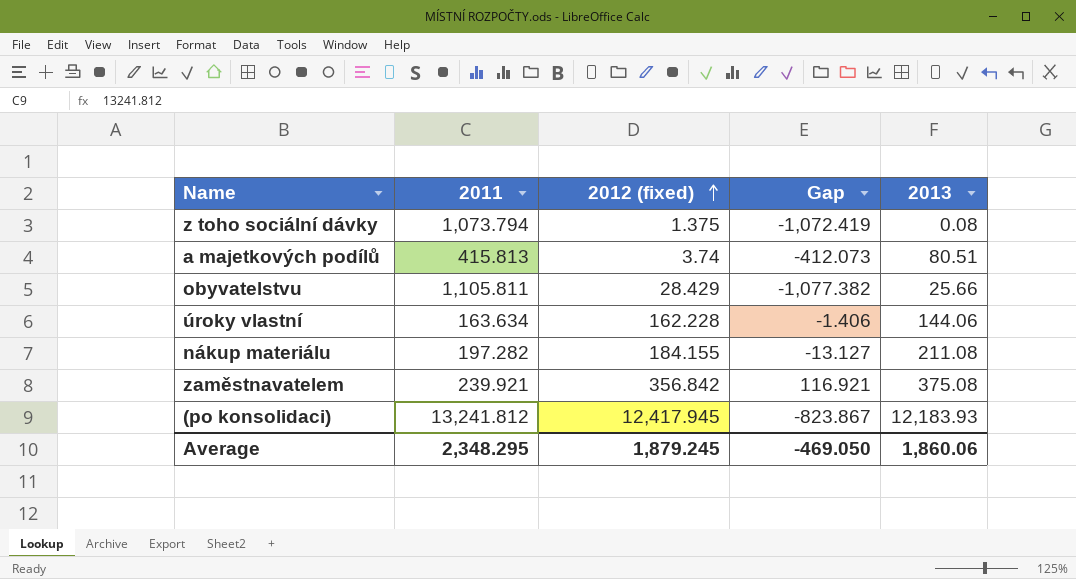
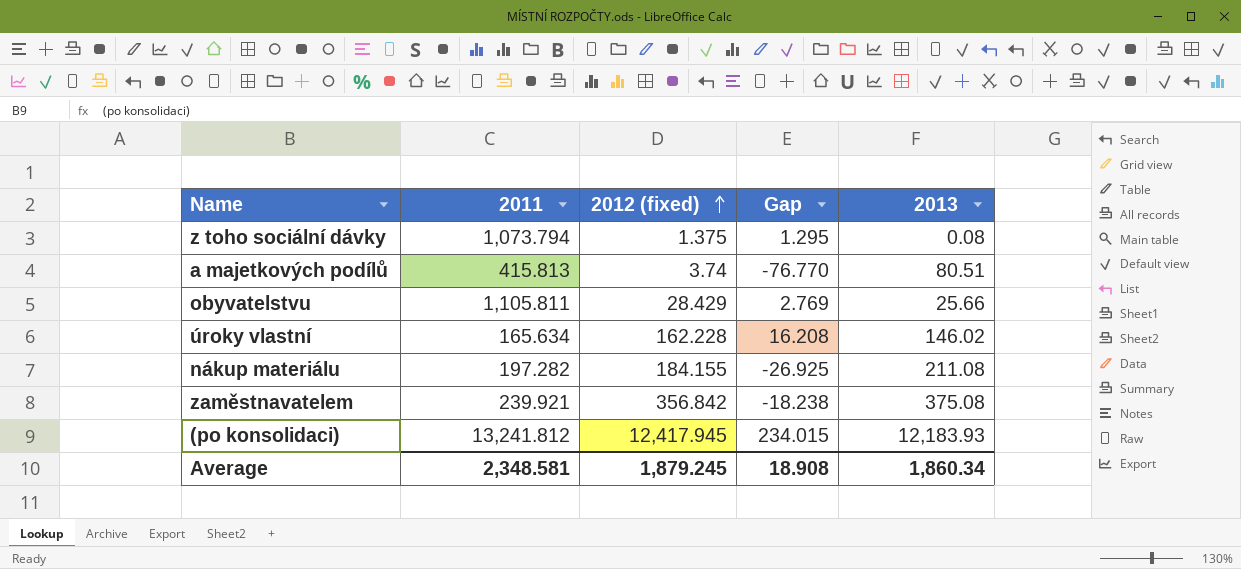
column Gap | formula: [2012 (fixed)] - [2011] -> [2012 (fixed)] - [2013]
úroky vlastní | 2011: 163.634 -> 165.634
úroky vlastní | 2013: 144.06 -> 146.02
Average | 2011: 2,348.295 -> 2,348.581
Average | Gap: -469.050 -> 18.908
Average | 2013: 1,860.06 -> 1,860.34

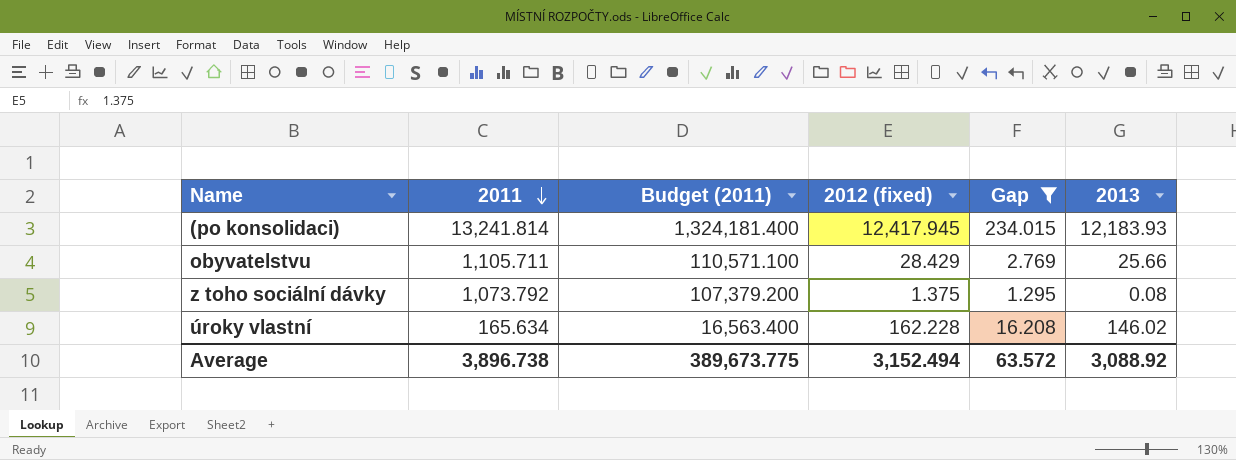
filter: none -> Gap >= 1.295
row order: 2012 (fixed) ascending -> 2011 descending
column Budget (2011) | formula: none -> [2011] * 100
(po konsolidaci) | 2011: 13,241.812 -> 13,241.814
obyvatelstvu | 2011: 1,105.811 -> 1,105.711
z toho sociální dávky | 2011: 1,073.794 -> 1,073.792
Average | 2011: 2,348.581 -> 3,896.738
Average | 2012 (fixed): 1,879.245 -> 3,152.494
Average | Gap: 18.908 -> 63.572
Average | 2013: 1,860.34 -> 3,088.92

